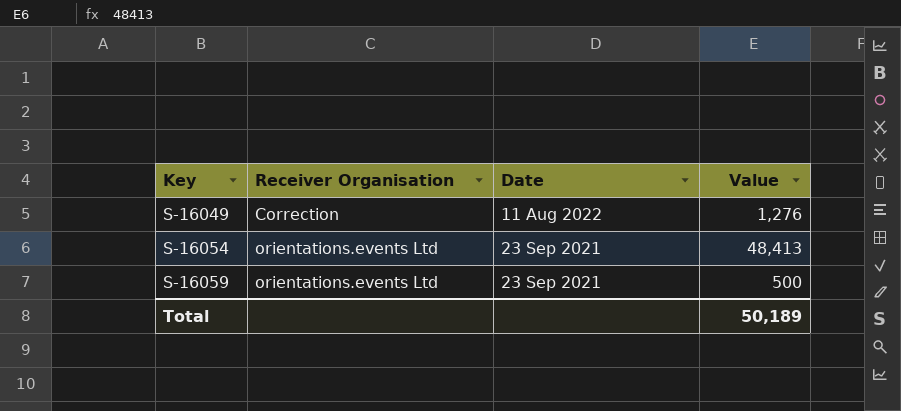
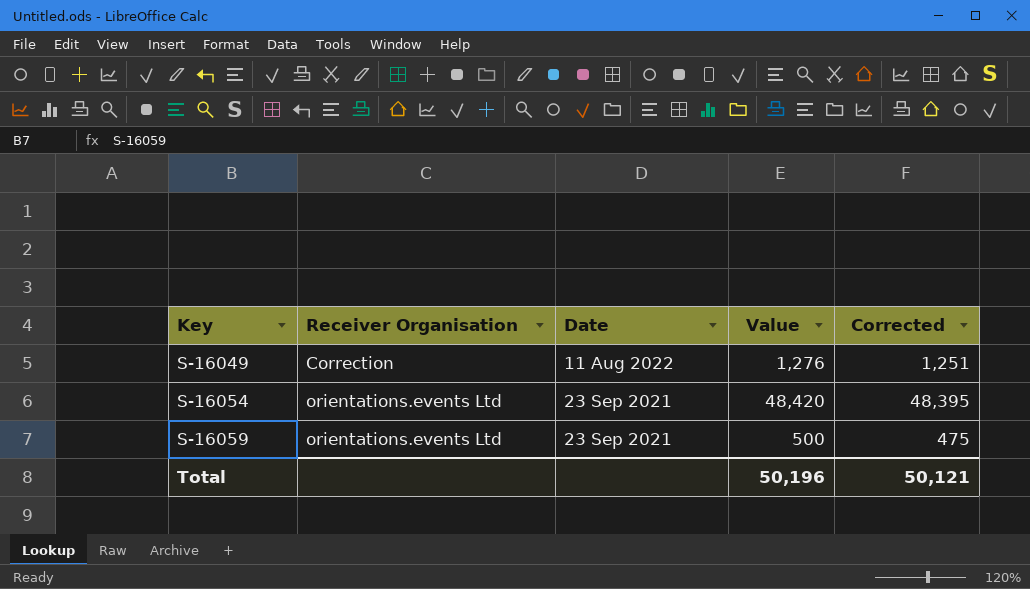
column Corrected | formula: none -> [Value] - 25
S-16054 | Value: 48,413 -> 48,420
Total | Value: 50,189 -> 50,196

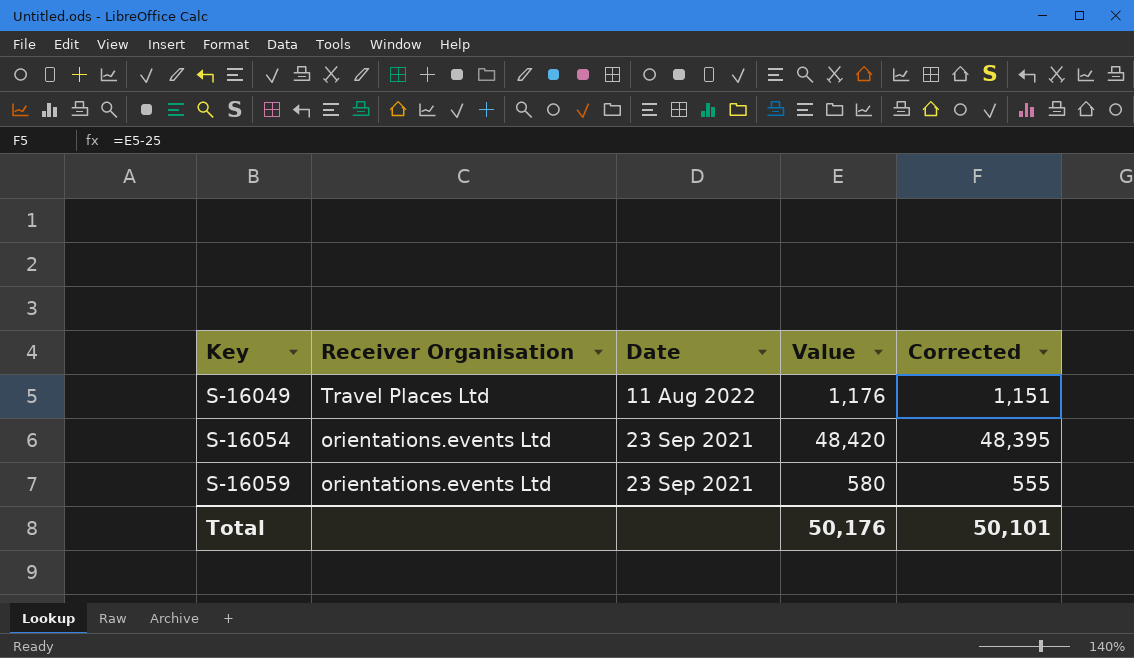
S-16049 | Receiver Organisation: Correction -> Travel Places Ltd
S-16049 | Value: 1,276 -> 1,176
S-16049 | Corrected: 1,251 -> 1,151
S-16059 | Value: 500 -> 580
S-16059 | Corrected: 475 -> 555
Total | Value: 50,196 -> 50,176
Total | Corrected: 50,121 -> 50,101

